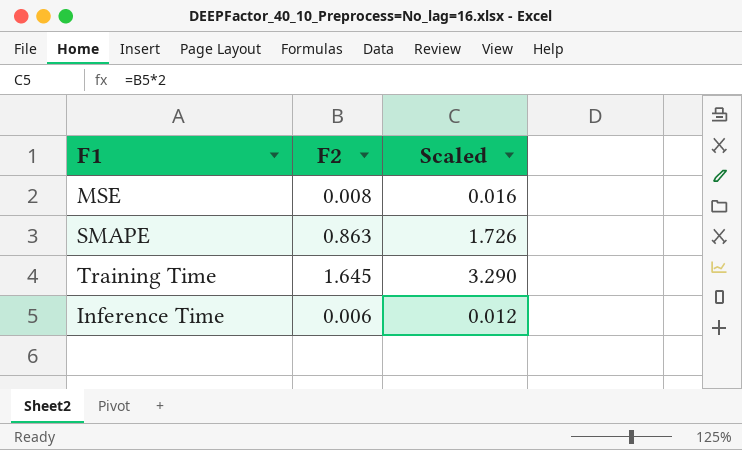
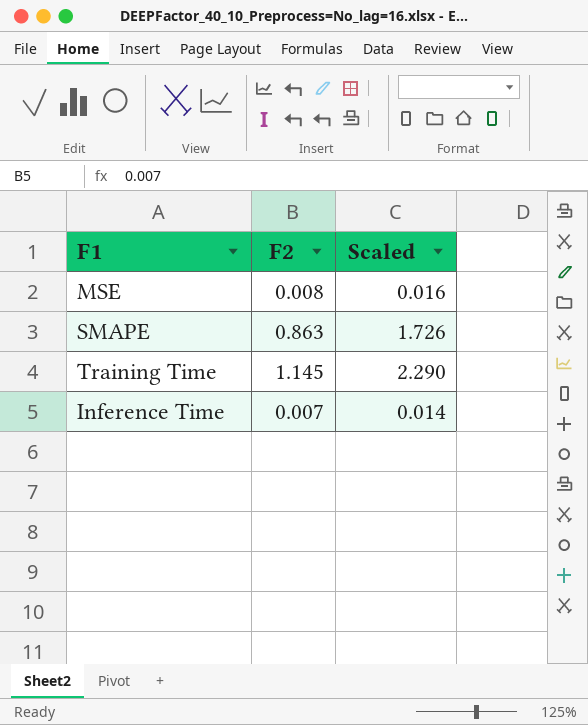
Training Time | F2: 1.645 -> 1.145
Training Time | Scaled: 3.290 -> 2.290
Inference Time | F2: 0.006 -> 0.007
Inference Time | Scaled: 0.012 -> 0.014

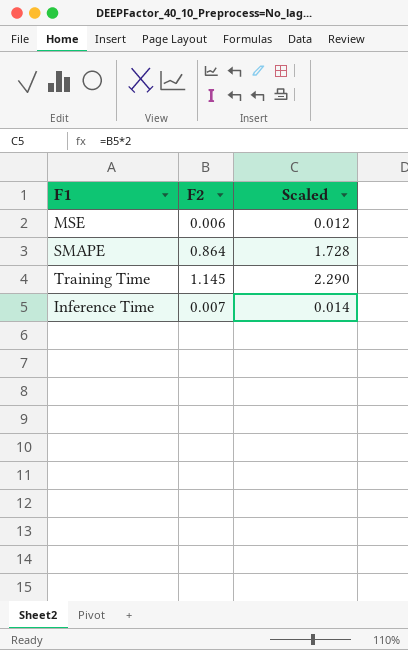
MSE | F2: 0.008 -> 0.006
MSE | Scaled: 0.016 -> 0.012
SMAPE | F2: 0.863 -> 0.864
SMAPE | Scaled: 1.726 -> 1.728

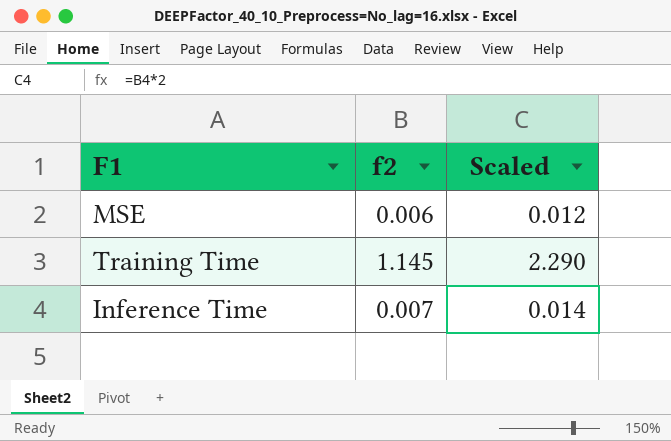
column name: F2 -> f2
row SMAPE: 0.864 | 1.728 -> none

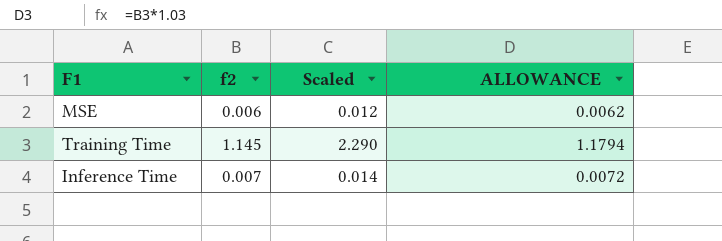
column ALLOWANCE | formula: none -> [f2] * 1.03

